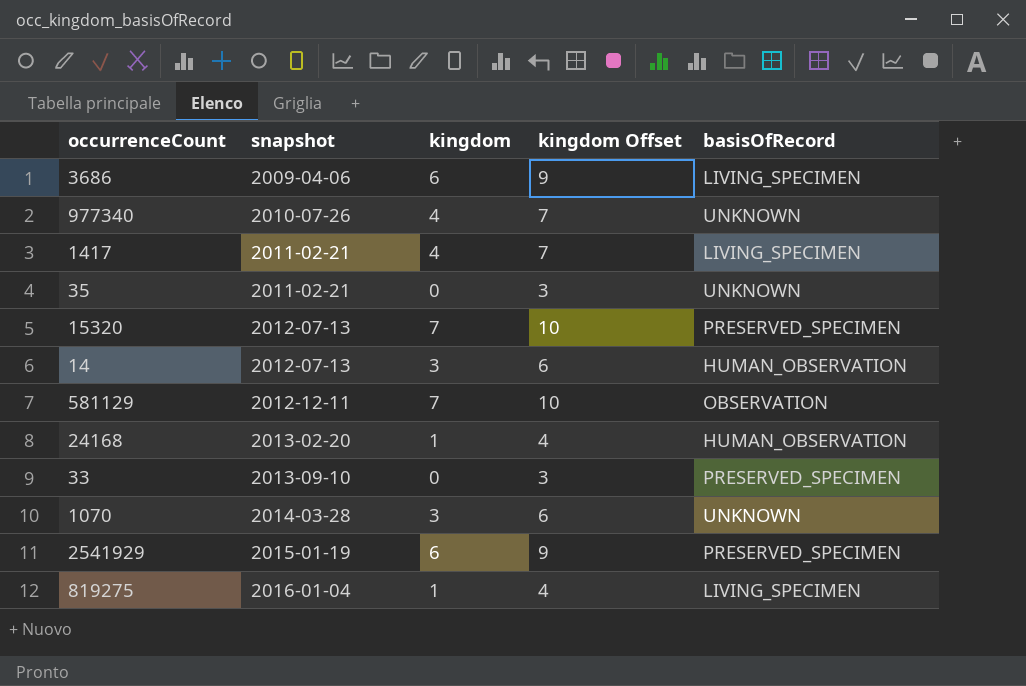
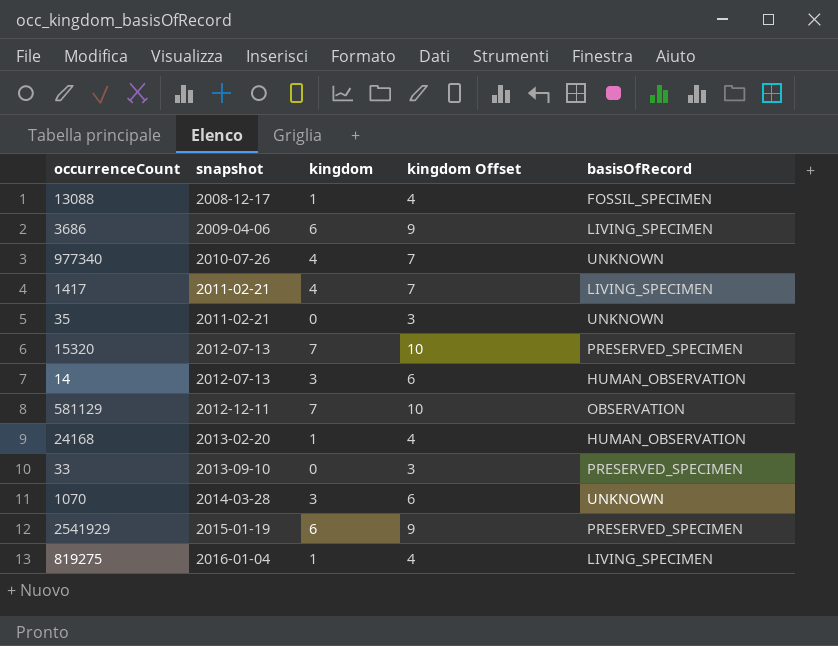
row 13088: none -> 2008-12-17 | 1 | 4 | FOSSIL_SPECIMEN

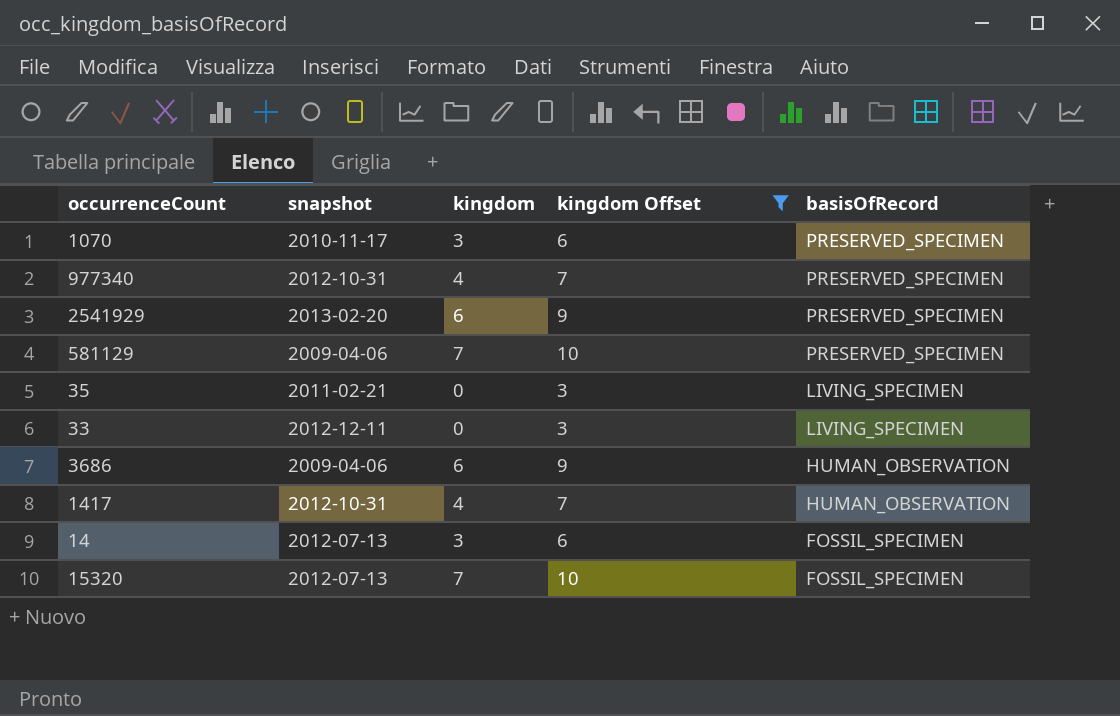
filter: none -> kingdom Offset != 4
row order: snapshot ascending -> basisOfRecord descending
1070 | snapshot: 2014-03-28 -> 2010-11-17
1070 | basisOfRecord: UNKNOWN -> PRESERVED_SPECIMEN
977340 | snapshot: 2010-07-26 -> 2012-10-31
977340 | basisOfRecord: UNKNOWN -> PRESERVED_SPECIMEN
2541929 | snapshot: 2015-01-19 -> 2013-02-20
581129 | snapshot: 2012-12-11 -> 2009-04-06
581129 | basisOfRecord: OBSERVATION -> PRESERVED_SPECIMEN
35 | basisOfRecord: UNKNOWN -> LIVING_SPECIMEN
33 | snapshot: 2013-09-10 -> 2012-12-11
33 | basisOfRecord: PRESERVED_SPECIMEN -> LIVING_SPECIMEN
3686 | basisOfRecord: LIVING_SPECIMEN -> HUMAN_OBSERVATION
1417 | snapshot: 2011-02-21 -> 2012-10-31
1417 | basisOfRecord: LIVING_SPECIMEN -> HUMAN_OBSERVATION
14 | basisOfRecord: HUMAN_OBSERVATION -> FOSSIL_SPECIMEN
15320 | basisOfRecord: PRESERVED_SPECIMEN -> FOSSIL_SPECIMEN

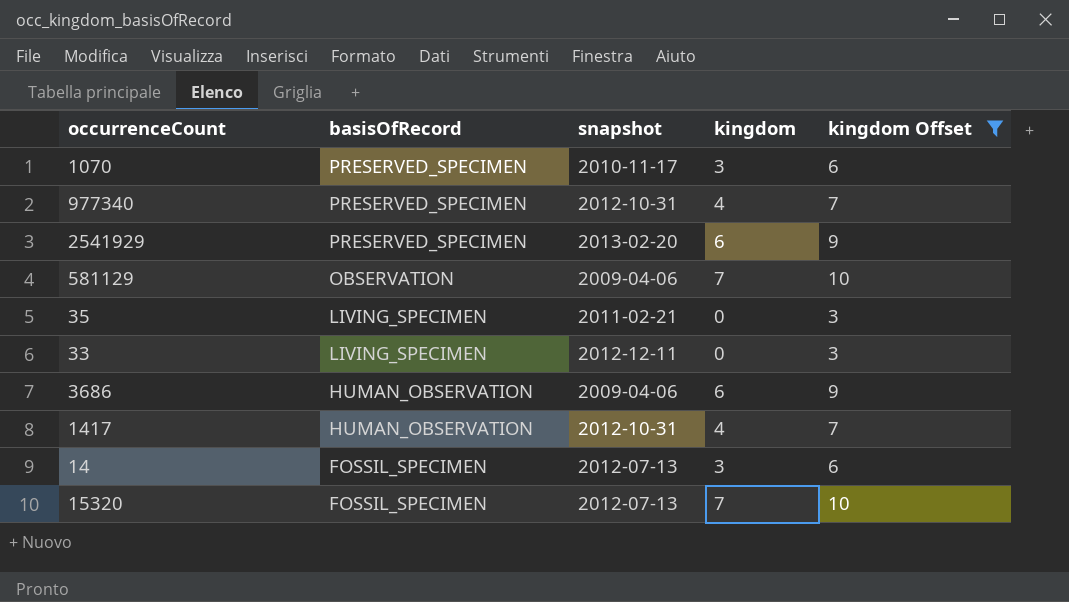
column basisOfRecord | position: 5 -> 2
581129 | basisOfRecord: PRESERVED_SPECIMEN -> OBSERVATION

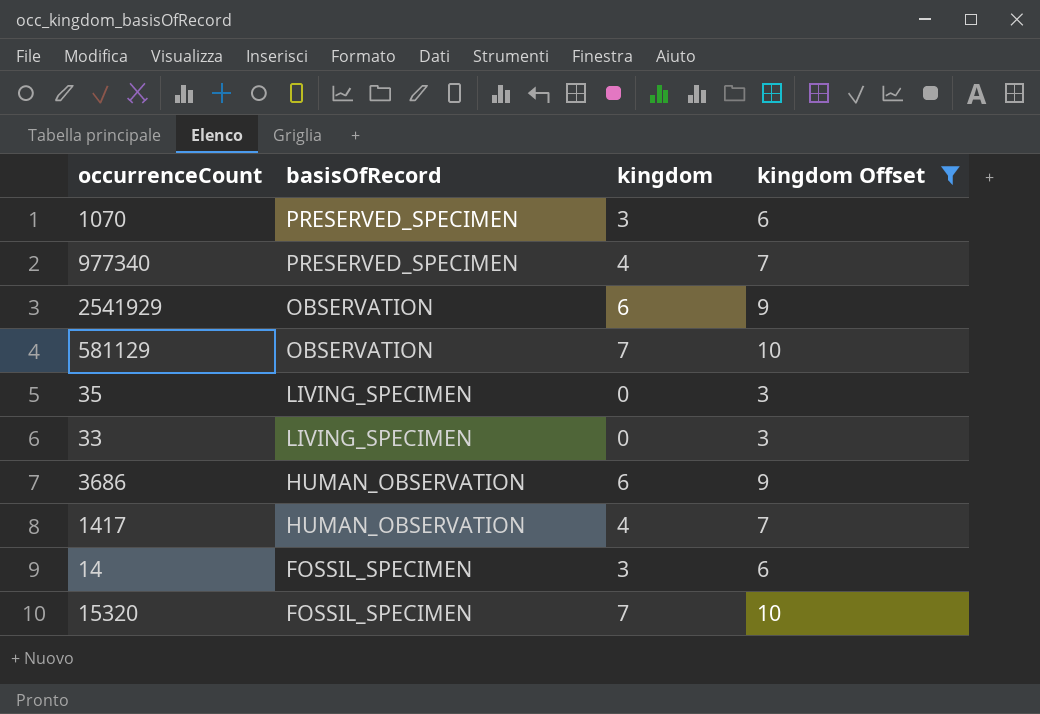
column snapshot | position: 3 -> none
2541929 | basisOfRecord: PRESERVED_SPECIMEN -> OBSERVATION

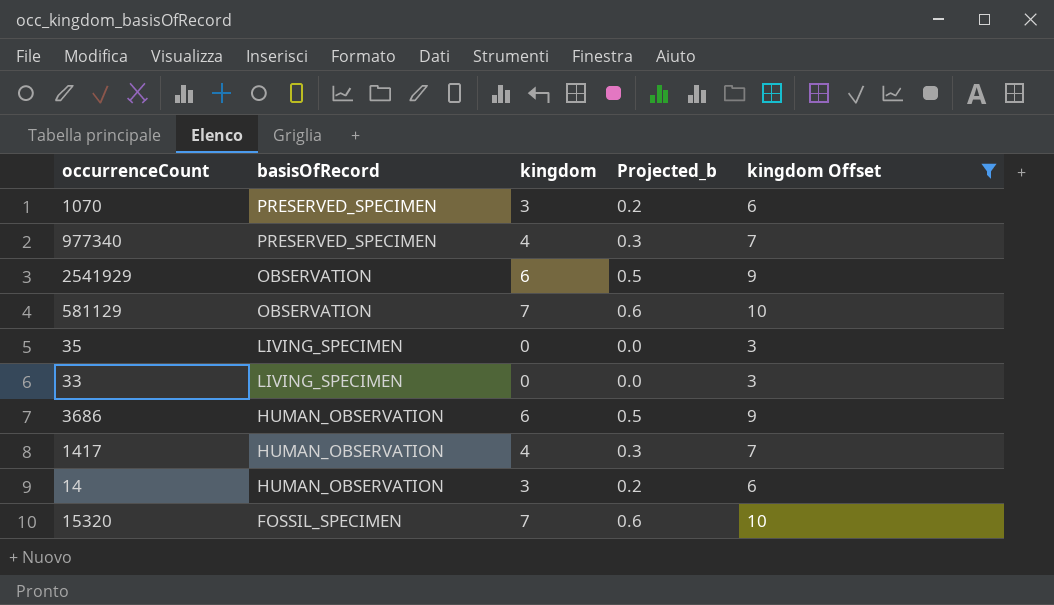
column Projected_b | formula: none -> [kingdom] * 0.08
14 | basisOfRecord: FOSSIL_SPECIMEN -> HUMAN_OBSERVATION

